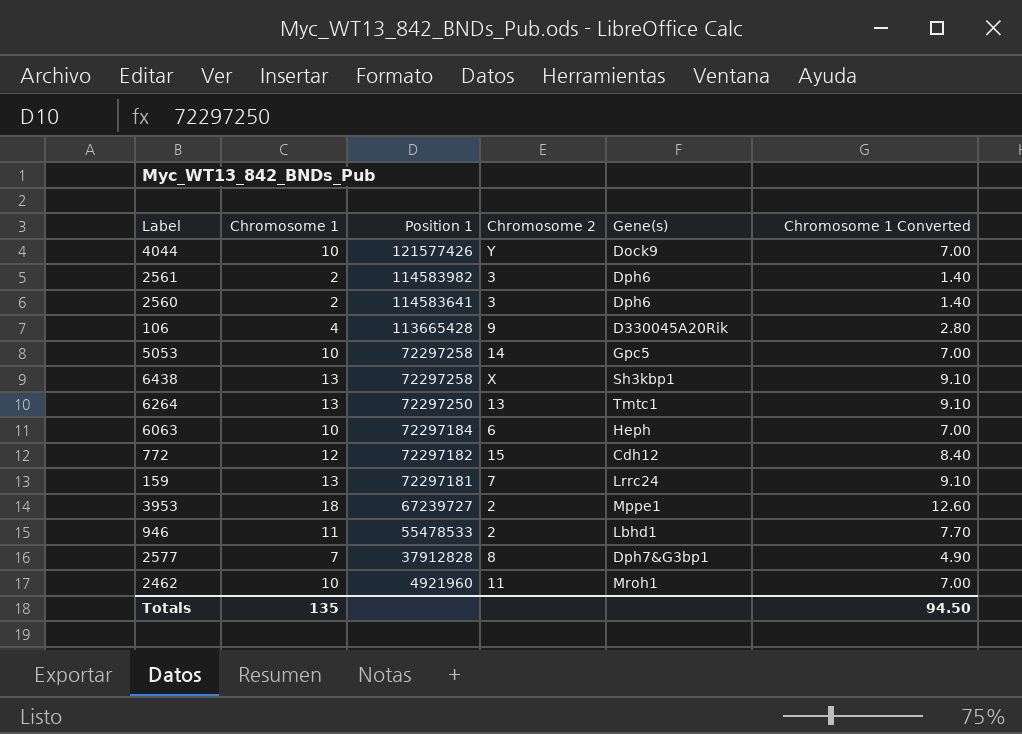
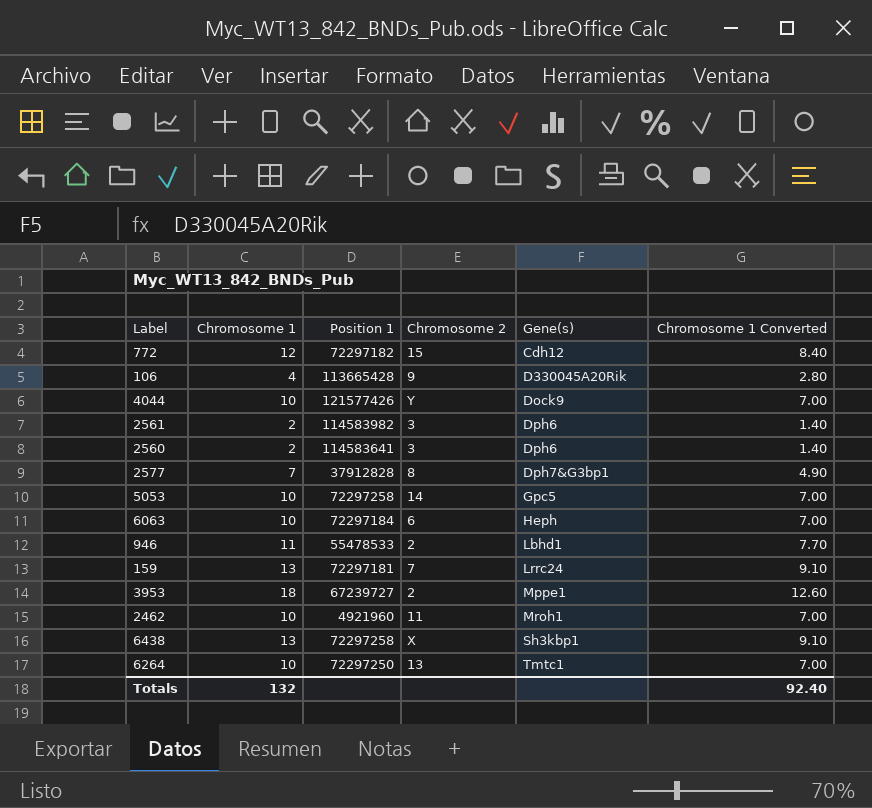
row order: Position 1 descending -> Gene(s) ascending
6264 | Chromosome 1: 13 -> 10
6264 | Chromosome 1 Converted: 9.10 -> 7.00
Totals | Chromosome 1: 135 -> 132
Totals | Chromosome 1 Converted: 94.50 -> 92.40

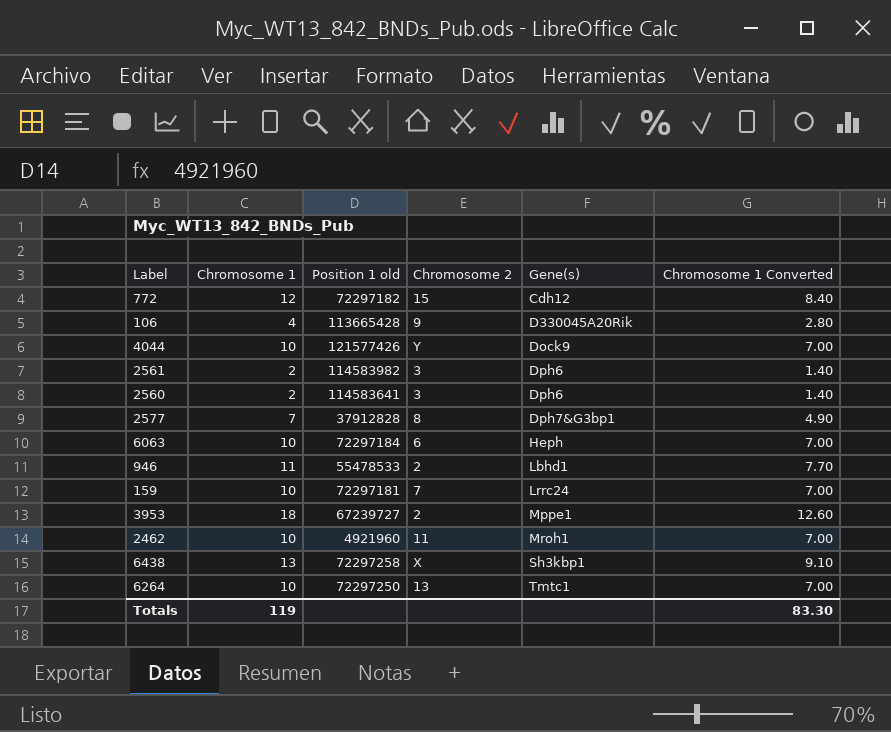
column name: Position 1 -> Position 1 old
row 5053: 10 | 72297258 | 14 | Gpc5 | 7.00 -> none
159 | Chromosome 1: 13 -> 10
159 | Chromosome 1 Converted: 9.10 -> 7.00
Totals | Chromosome 1: 132 -> 119
Totals | Chromosome 1 Converted: 92.40 -> 83.30

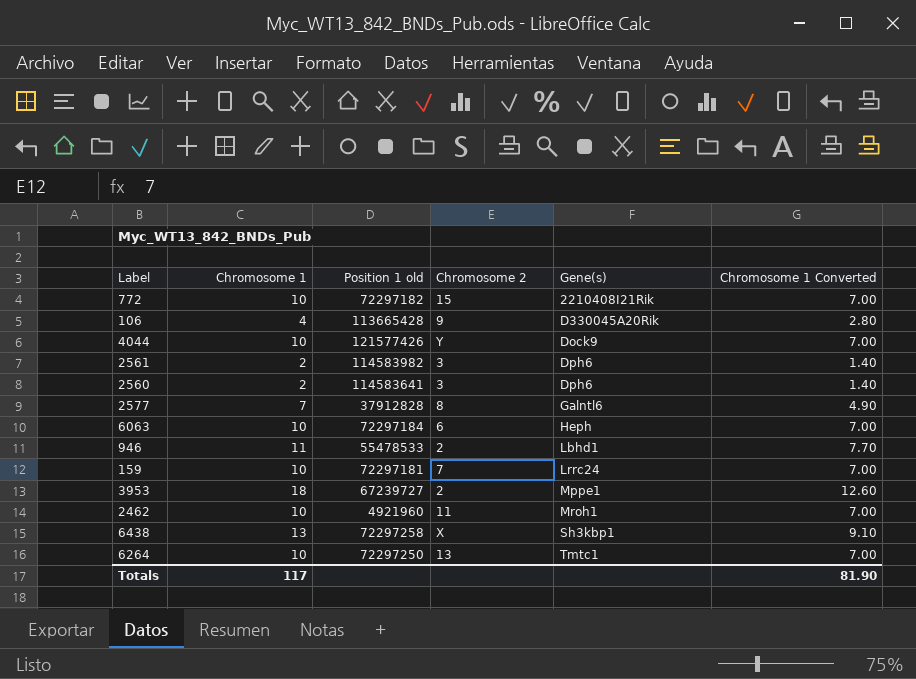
772 | Chromosome 1: 12 -> 10
772 | Gene(s): Cdh12 -> 2210408I21Rik
772 | Chromosome 1 Converted: 8.40 -> 7.00
2577 | Gene(s): Dph7&G3bp1 -> Galntl6
Totals | Chromosome 1: 119 -> 117
Totals | Chromosome 1 Converted: 83.30 -> 81.90

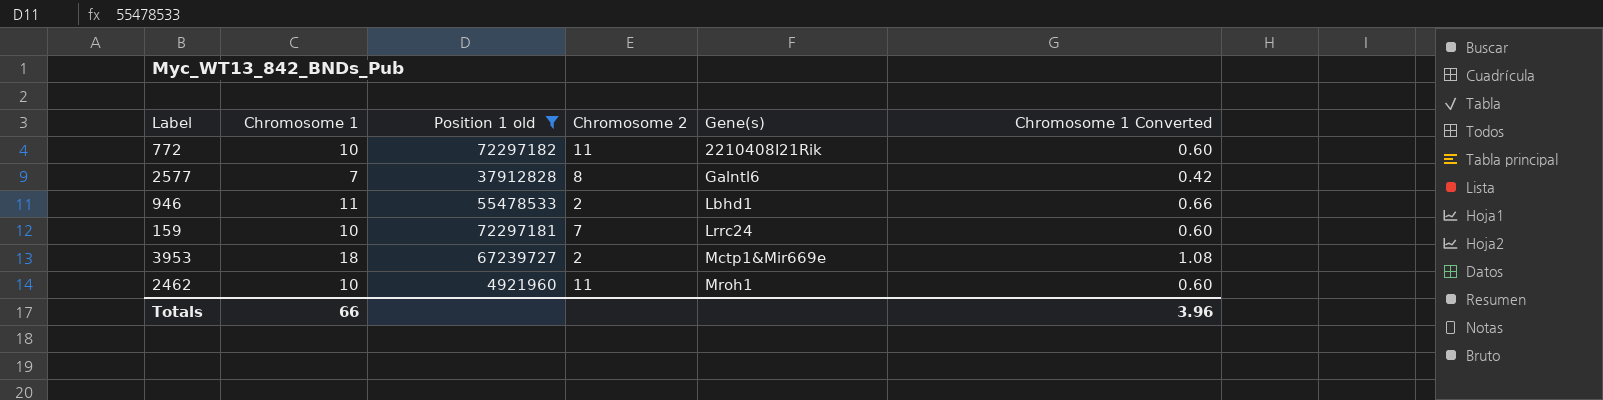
filter: none -> Position 1 old <= 72297182
column Chromosome 1 Converted | formula: [Chromosome 1] * 0.7 -> [Chromosome 1] * 0.06
772 | Chromosome 2: 15 -> 11
3953 | Gene(s): Mppe1 -> Mctp1&Mir669e
Totals | Chromosome 1: 117 -> 66
Totals | Chromosome 1 Converted: 81.90 -> 3.96

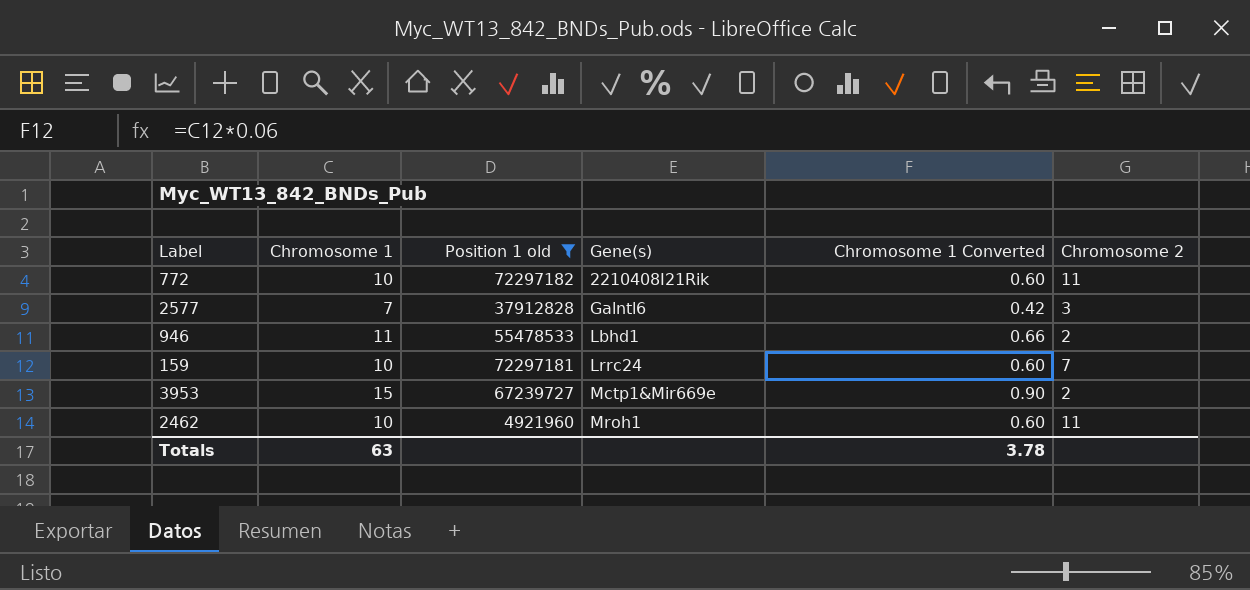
column Chromosome 2 | position: 4 -> 6
2577 | Chromosome 2: 8 -> 3
3953 | Chromosome 1: 18 -> 15
3953 | Chromosome 1 Converted: 1.08 -> 0.90
Totals | Chromosome 1: 66 -> 63
Totals | Chromosome 1 Converted: 3.96 -> 3.78

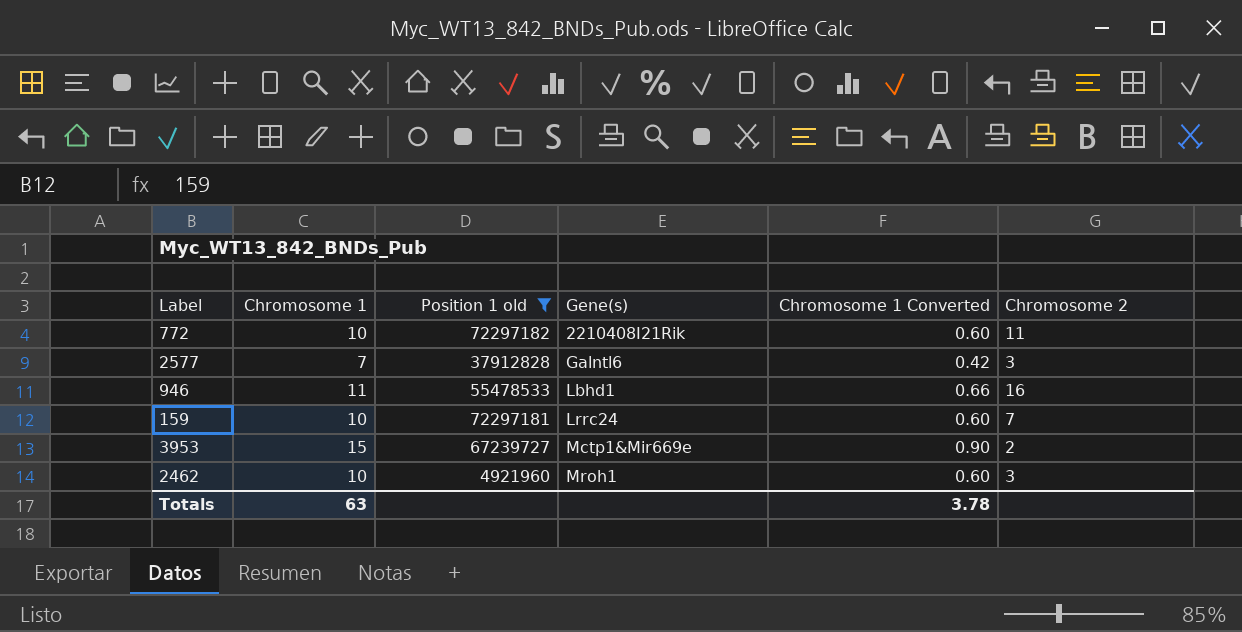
946 | Chromosome 2: 2 -> 16
2462 | Chromosome 2: 11 -> 3

